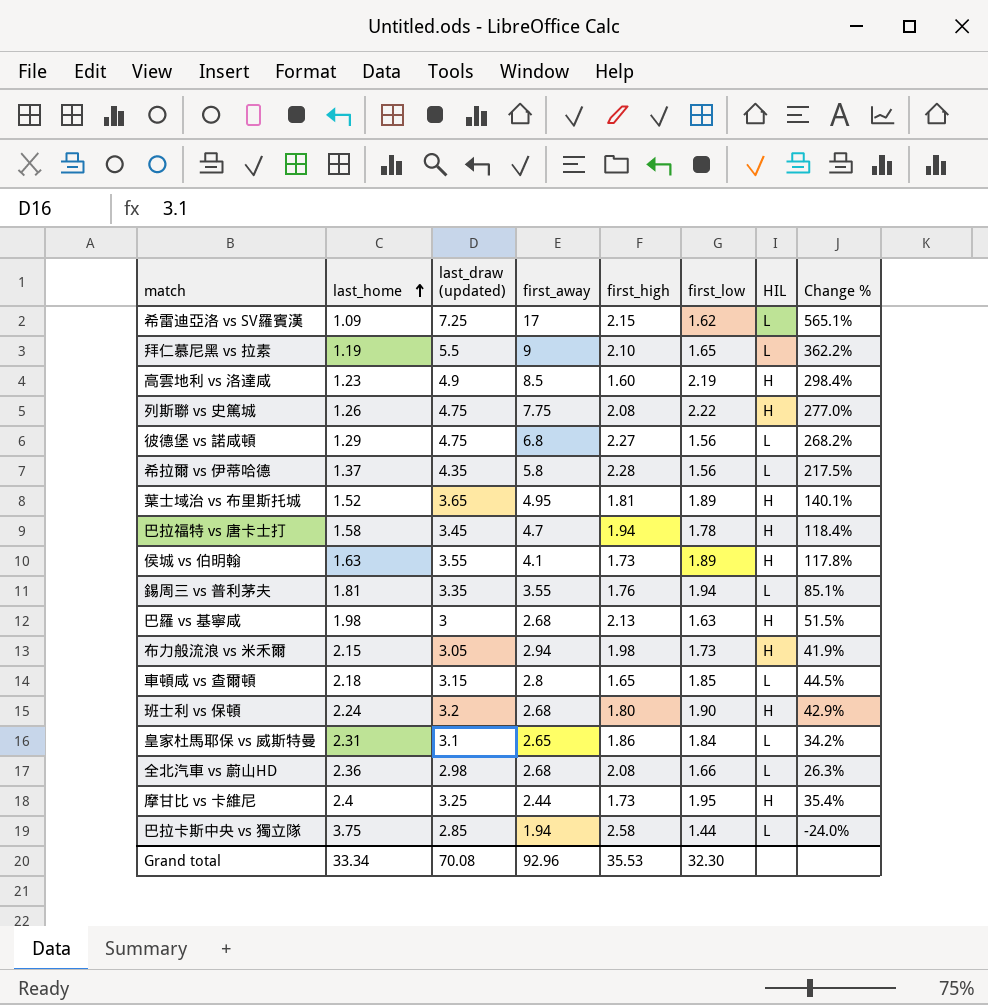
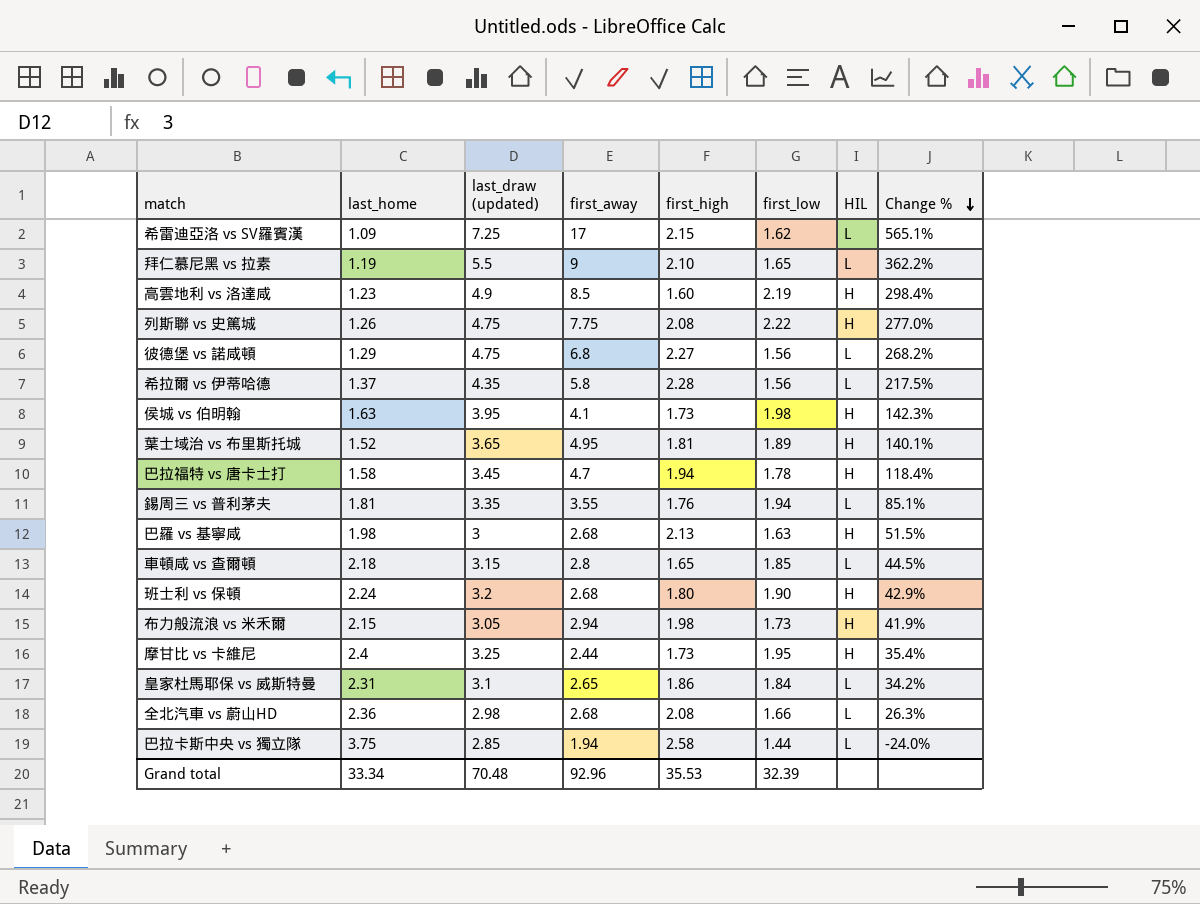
row order: last_home ascending -> Change % descending
侯城 vs 伯明翰 | last_draw (updated): 3.55 -> 3.95
侯城 vs 伯明翰 | first_low: 1.89 -> 1.98
侯城 vs 伯明翰 | Change %: 117.8% -> 142.3%
Grand total | last_draw (updated): 70.08 -> 70.48
Grand total | first_low: 32.30 -> 32.39

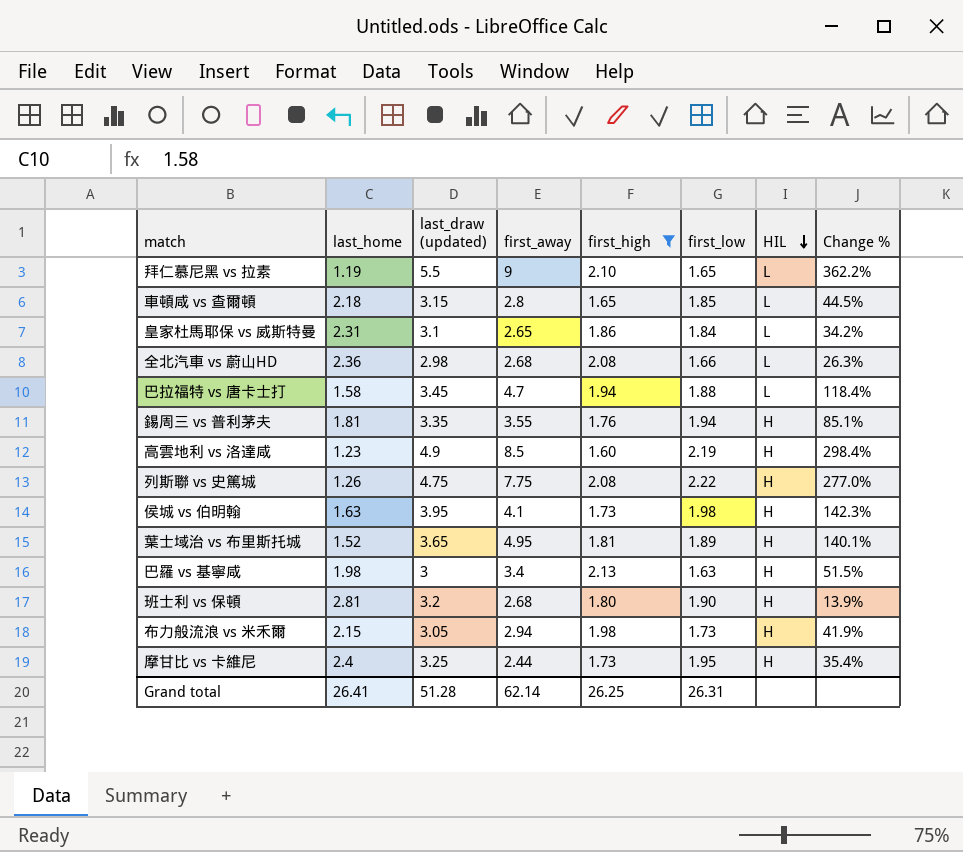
filter: none -> first_high <= 2.13
row order: Change % descending -> HIL descending
巴拉福特 vs 唐卡士打 | first_low: 1.78 -> 1.88
巴拉福特 vs 唐卡士打 | HIL: H -> L
錫周三 vs 普利茅夫 | HIL: L -> H
巴羅 vs 基寧咸 | first_away: 2.68 -> 3.4
班士利 vs 保頓 | last_home: 2.24 -> 2.81
班士利 vs 保頓 | Change %: 42.9% -> 13.9%
Grand total | last_home: 33.34 -> 26.41
Grand total | last_draw (updated): 70.48 -> 51.28
Grand total | first_away: 92.96 -> 62.14
Grand total | first_high: 35.53 -> 26.25
Grand total | first_low: 32.39 -> 26.31

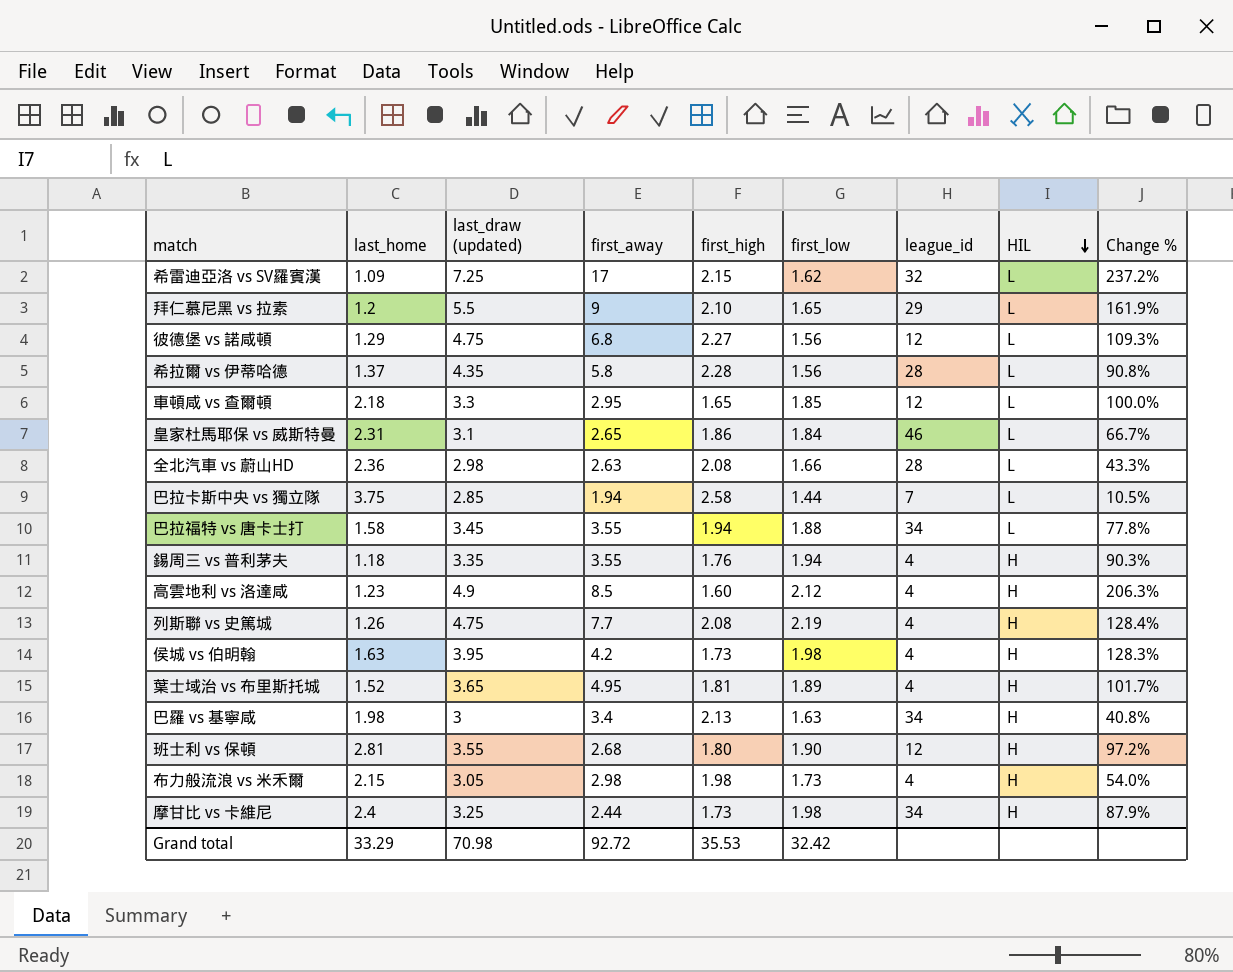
filter: first_high <= 2.13 -> none
column league_id | position: none -> 7
column Change % | formula: ([last_draw (updated)] - [last_home]) / [last_home] -> ([last_draw (updated)] - [first_high]) / [first_high]
拜仁慕尼黑 vs 拉素 | last_home: 1.19 -> 1.2
車頓咸 vs 查爾頓 | last_draw (updated): 3.15 -> 3.3
車頓咸 vs 查爾頓 | first_away: 2.8 -> 2.95
全北汽車 vs 蔚山HD | first_away: 2.68 -> 2.63
巴拉福特 vs 唐卡士打 | first_away: 4.7 -> 3.55
錫周三 vs 普利茅夫 | last_home: 1.81 -> 1.18
高雲地利 vs 洛達咸 | first_low: 2.19 -> 2.12
列斯聯 vs 史篤城 | first_away: 7.75 -> 7.7
列斯聯 vs 史篤城 | first_low: 2.22 -> 2.19
侯城 vs 伯明翰 | first_away: 4.1 -> 4.2
班士利 vs 保頓 | last_draw (updated): 3.2 -> 3.55
布力般流浪 vs 米禾爾 | first_away: 2.94 -> 2.98
摩甘比 vs 卡維尼 | first_low: 1.95 -> 1.98
Grand total | last_home: 26.41 -> 33.29
Grand total | last_draw (updated): 51.28 -> 70.98
Grand total | first_away: 62.14 -> 92.72
Grand total | first_high: 26.25 -> 35.53
Grand total | first_low: 26.31 -> 32.42

